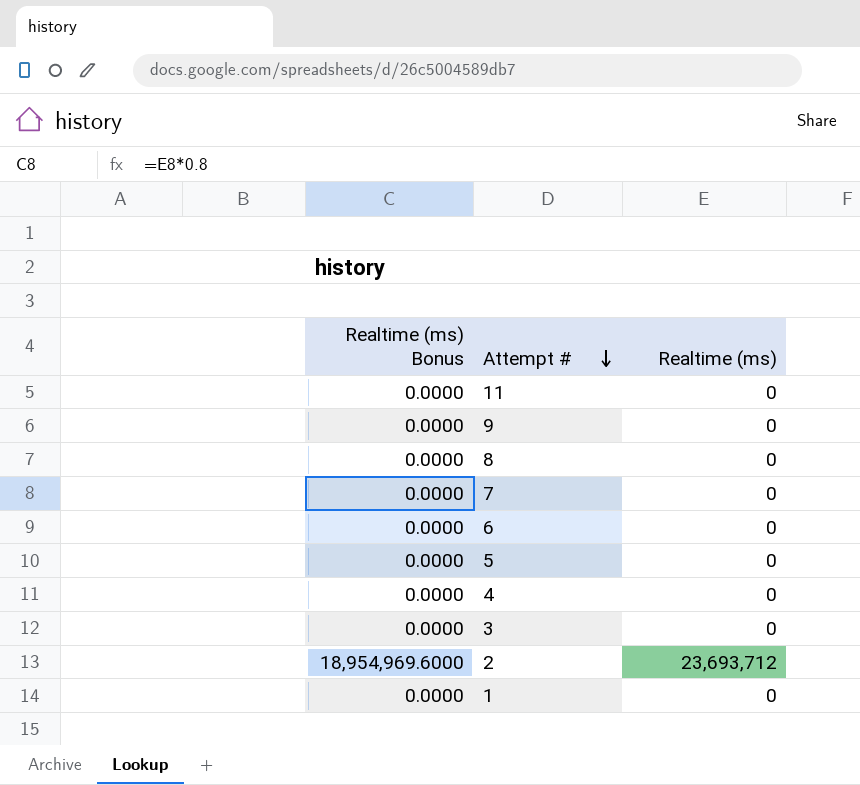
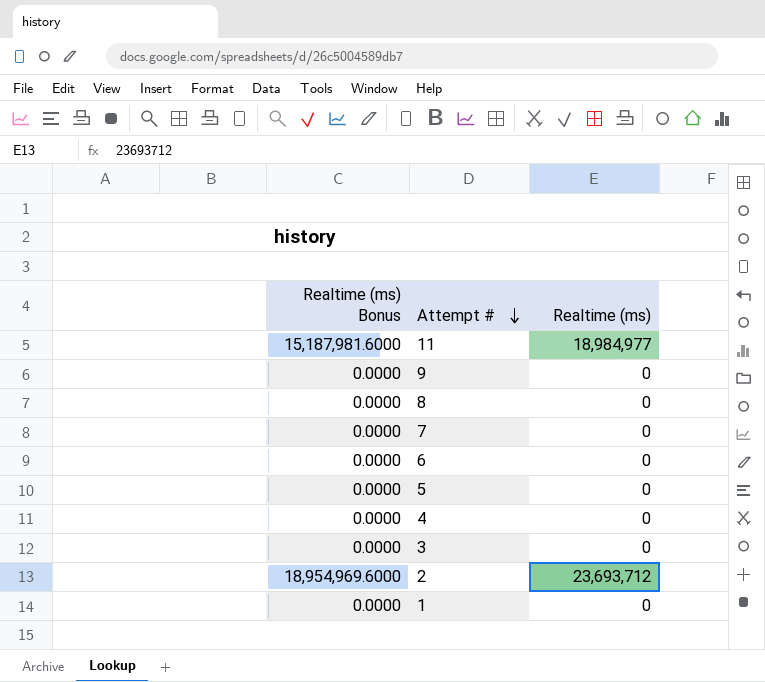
11 | Realtime (ms) Bonus: 0.0000 -> 15,187,981.6000
11 | Realtime (ms): 0 -> 18,984,977

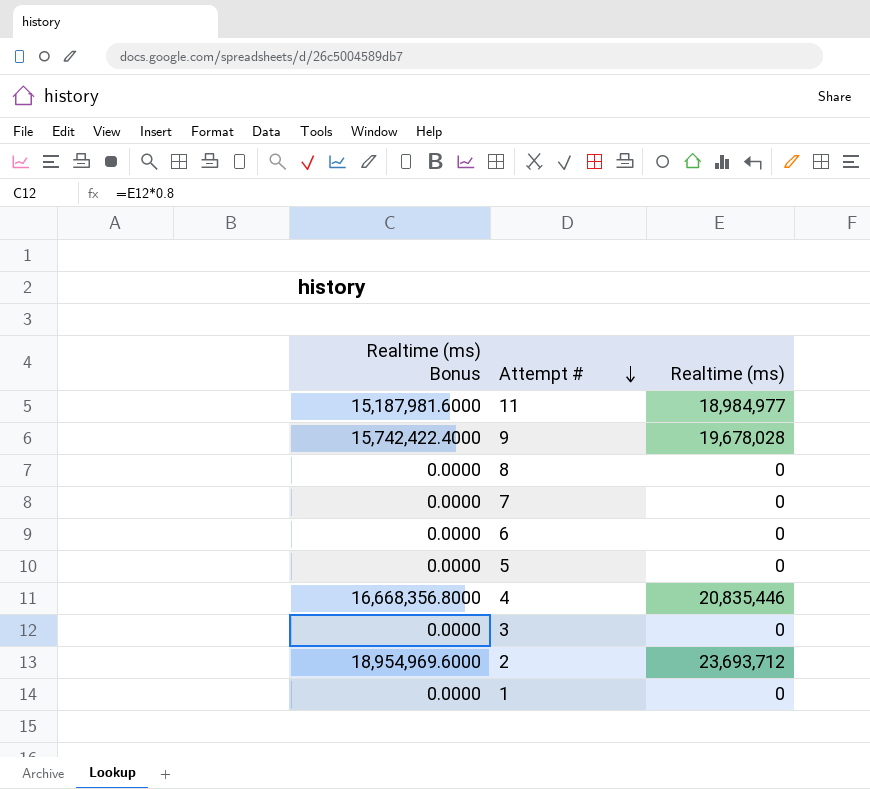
9 | Realtime (ms) Bonus: 0.0000 -> 15,742,422.4000
9 | Realtime (ms): 0 -> 19,678,028
4 | Realtime (ms) Bonus: 0.0000 -> 16,668,356.8000
4 | Realtime (ms): 0 -> 20,835,446

